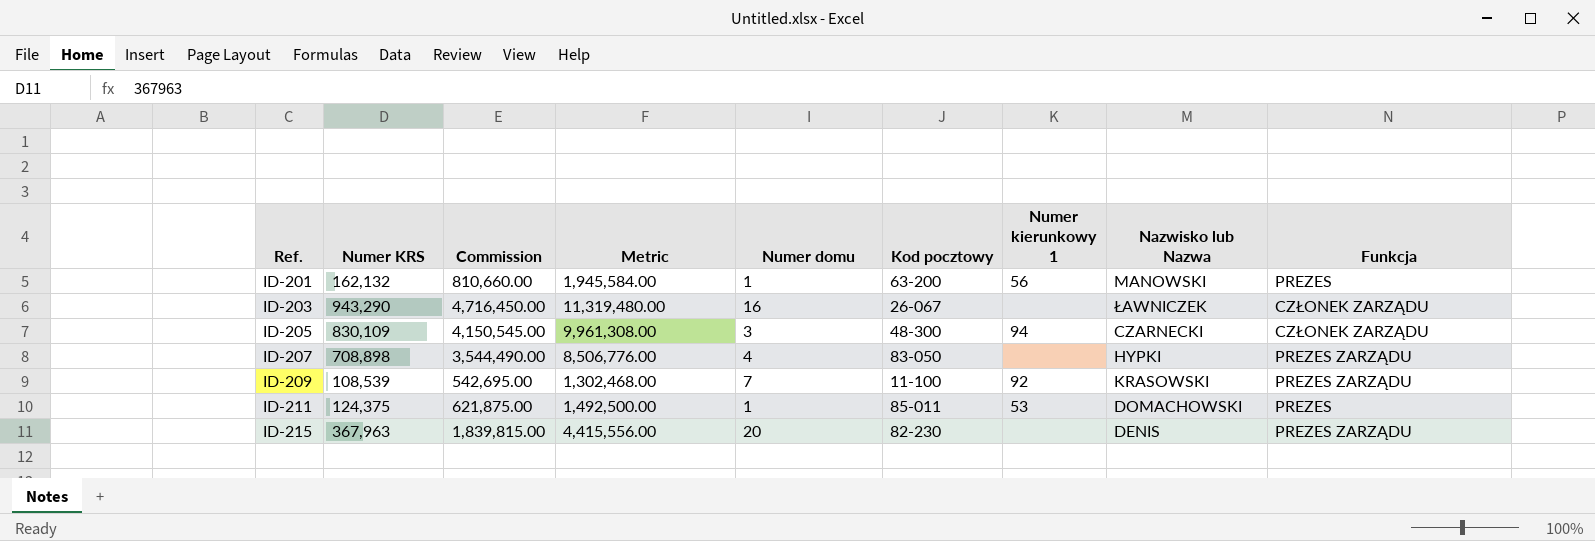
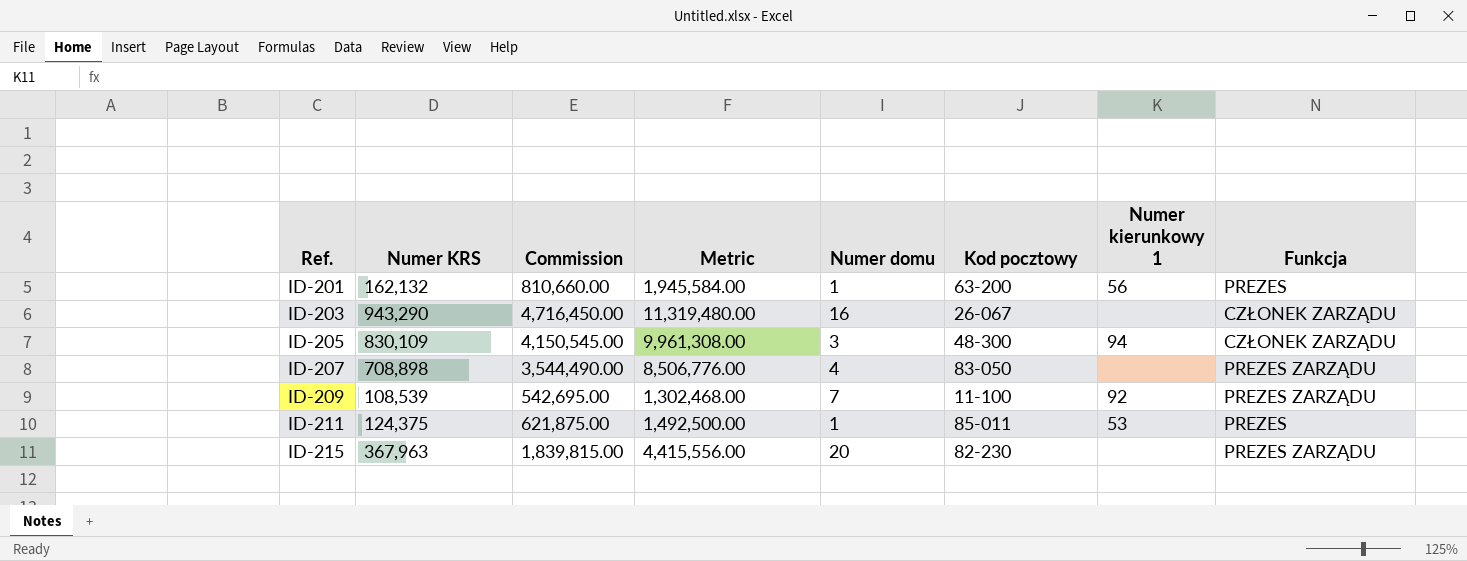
column Nazwisko lub Nazwa | position: 8 -> none

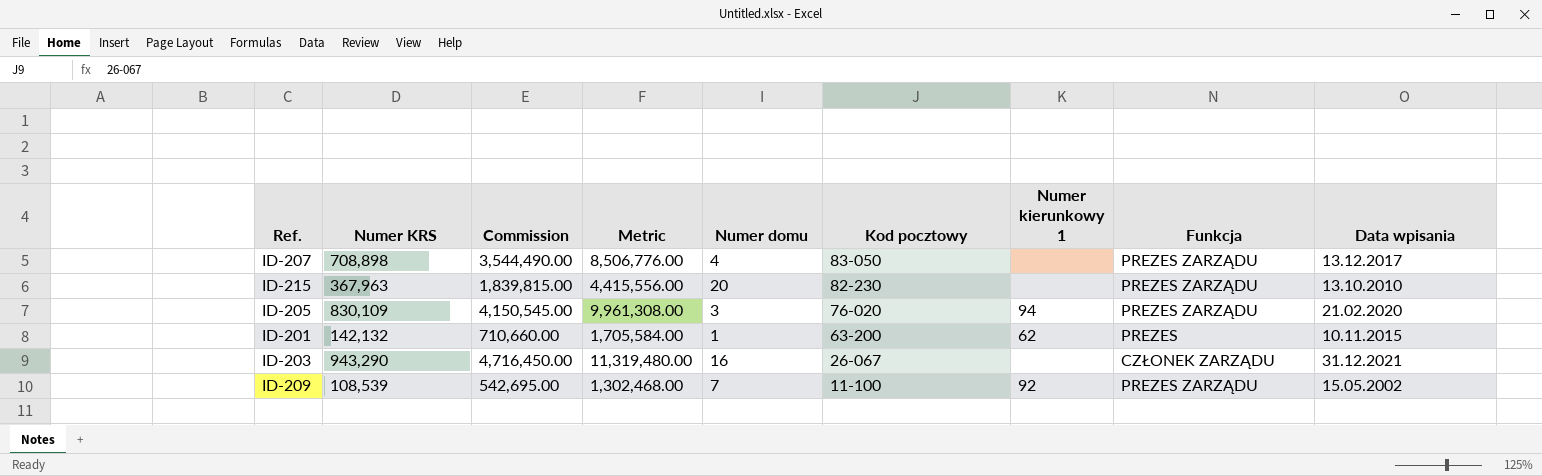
row order: Ref. ascending -> Kod pocztowy descending
column Data wpisania | position: none -> 9
row ID-211: 124,375 | 621,875.00 | 1,492,500.00 | 1 | 85-011 | 53 | PREZES -> none
ID-205 | Kod pocztowy: 48-300 -> 76-020
ID-205 | Funkcja: CZŁONEK ZARZĄDU -> PREZES ZARZĄDU
ID-201 | Numer KRS: 162,132 -> 142,132
ID-201 | Commission: 810,660.00 -> 710,660.00
ID-201 | Metric: 1,945,584.00 -> 1,705,584.00
ID-201 | Numer kierunkowy 1: 56 -> 62

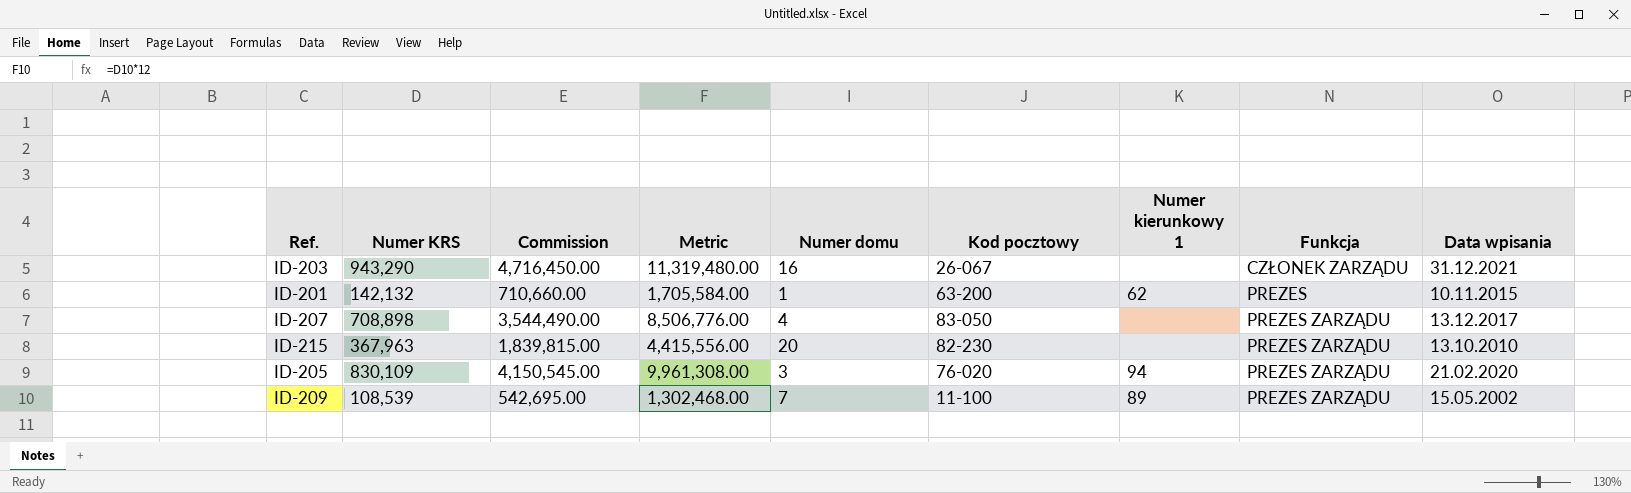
row order: Kod pocztowy descending -> Funkcja ascending
ID-209 | Numer kierunkowy 1: 92 -> 89

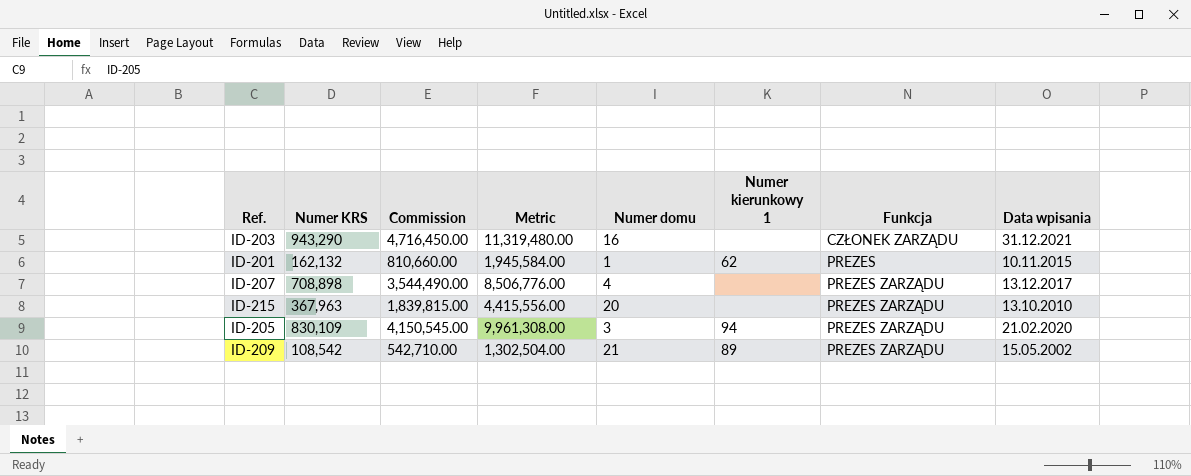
column Kod pocztowy | position: 6 -> none
ID-201 | Numer KRS: 142,132 -> 162,132
ID-201 | Commission: 710,660.00 -> 810,660.00
ID-201 | Metric: 1,705,584.00 -> 1,945,584.00
ID-209 | Numer KRS: 108,539 -> 108,542
ID-209 | Commission: 542,695.00 -> 542,710.00
ID-209 | Metric: 1,302,468.00 -> 1,302,504.00
ID-209 | Numer domu: 7 -> 21

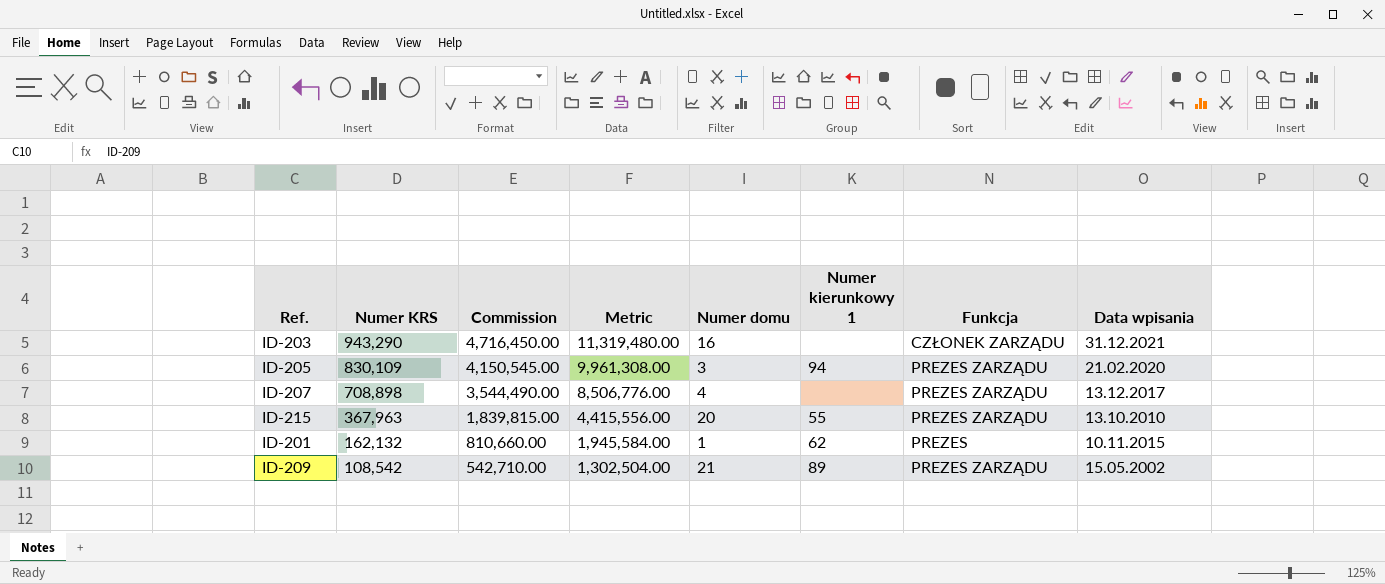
row order: Funkcja ascending -> Numer KRS descending
ID-215 | Numer kierunkowy 1: none -> 55

